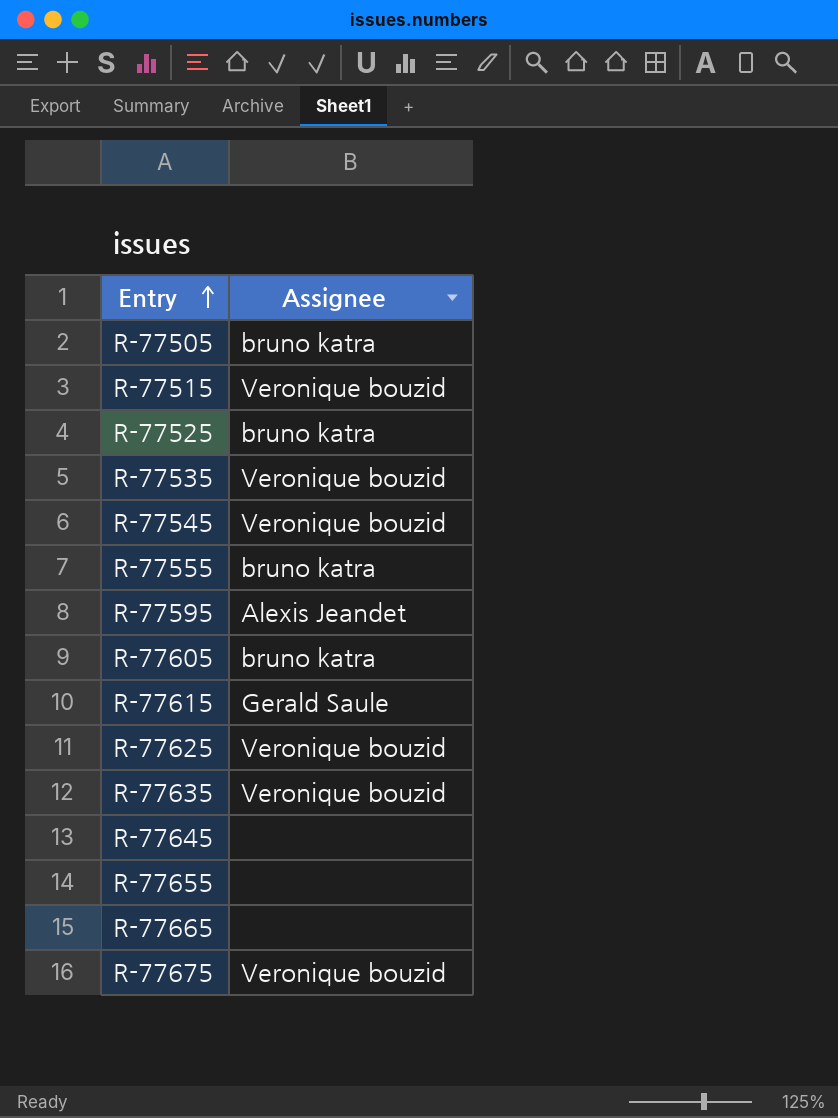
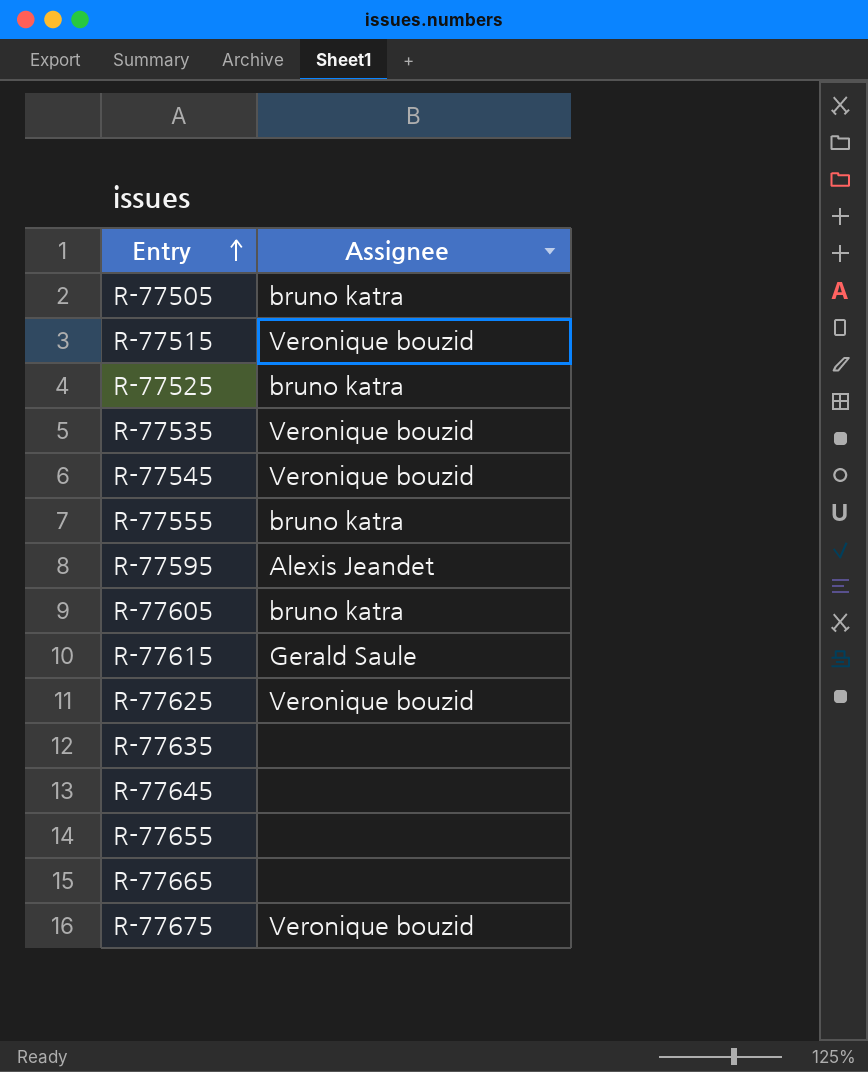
R-77635 | Assignee: Veronique bouzid -> none

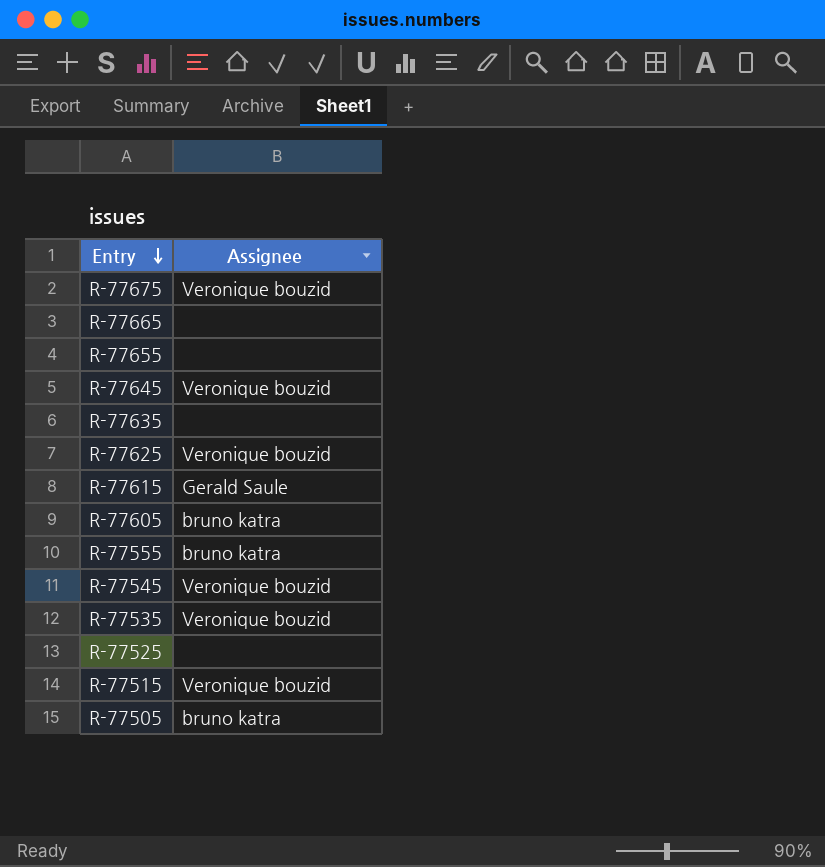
row order: Entry ascending -> Entry descending
row R-77595: Alexis Jeandet -> none
R-77645 | Assignee: none -> Veronique bouzid
R-77525 | Assignee: bruno katra -> none

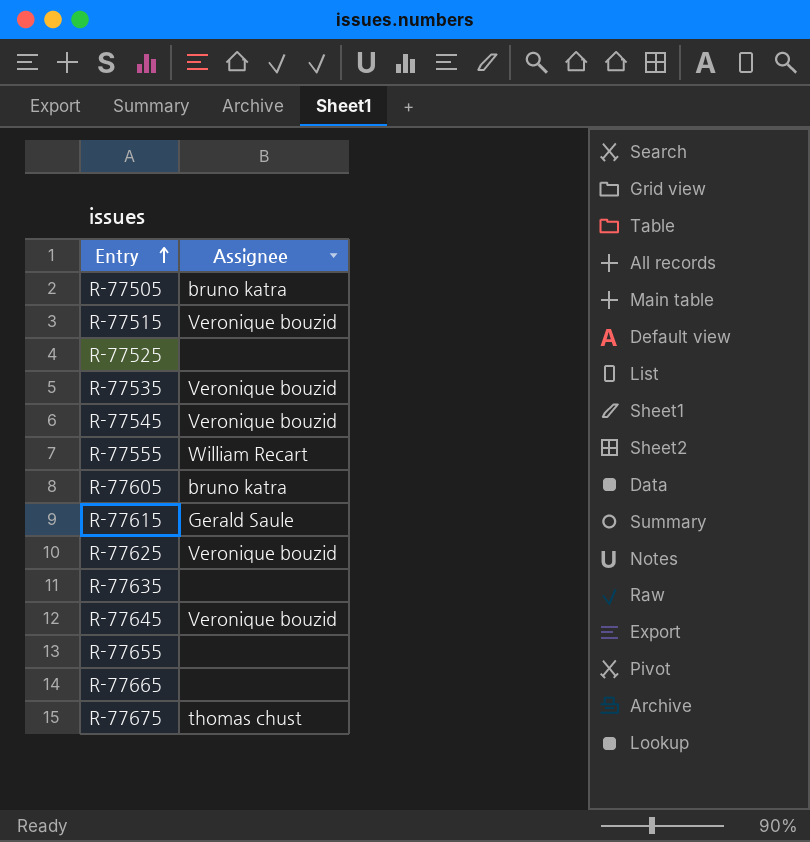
row order: Entry descending -> Entry ascending
R-77555 | Assignee: bruno katra -> William Recart
R-77675 | Assignee: Veronique bouzid -> thomas chust

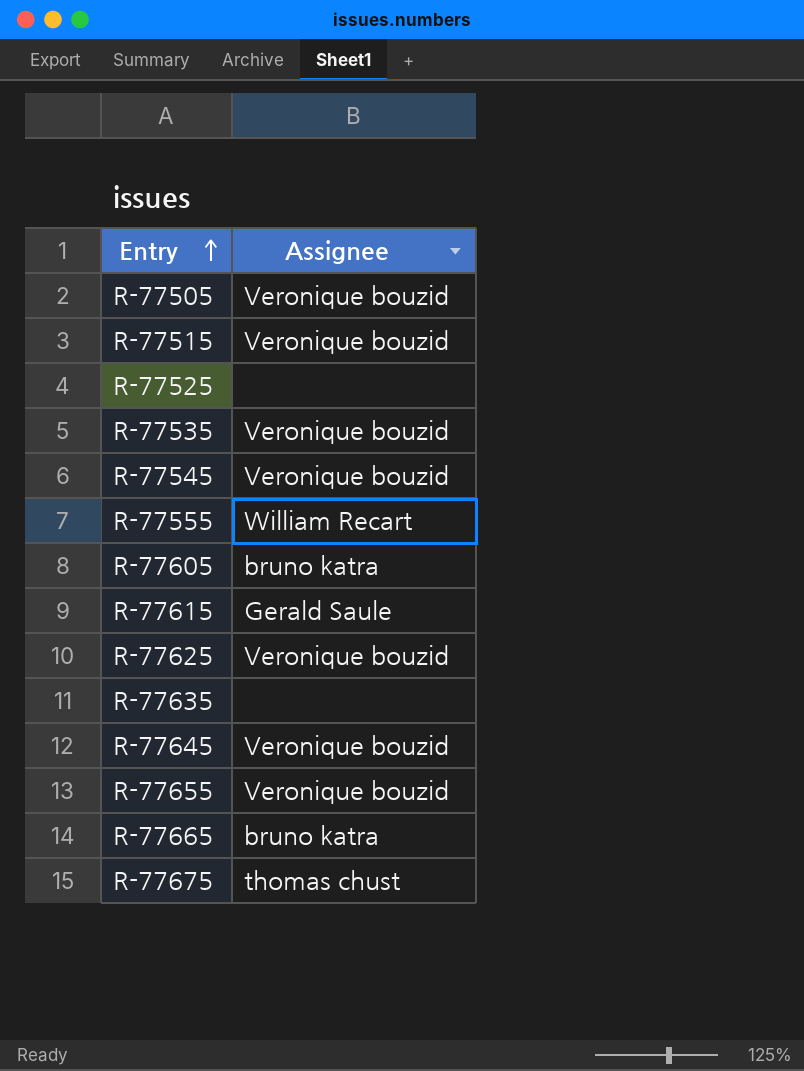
R-77505 | Assignee: bruno katra -> Veronique bouzid
R-77655 | Assignee: none -> Veronique bouzid
R-77665 | Assignee: none -> bruno katra

